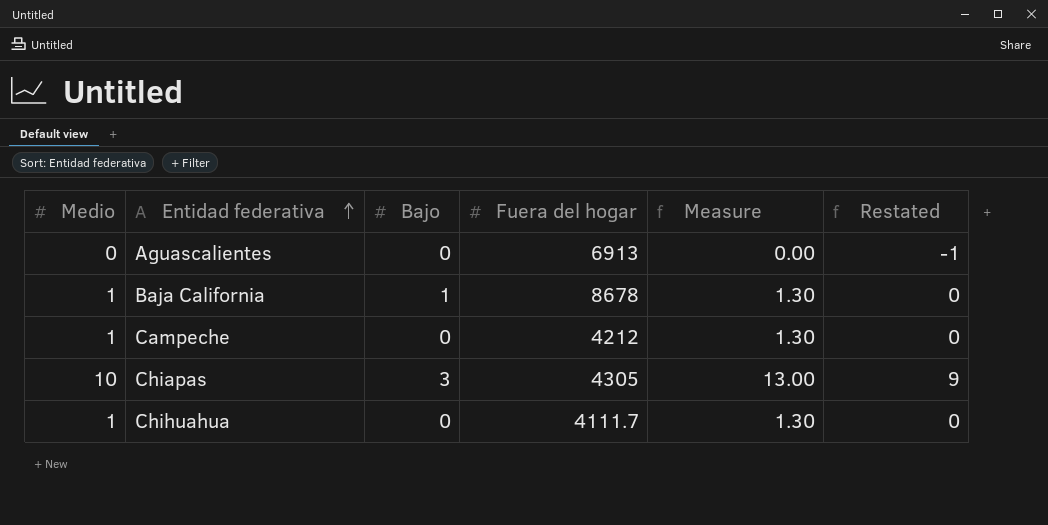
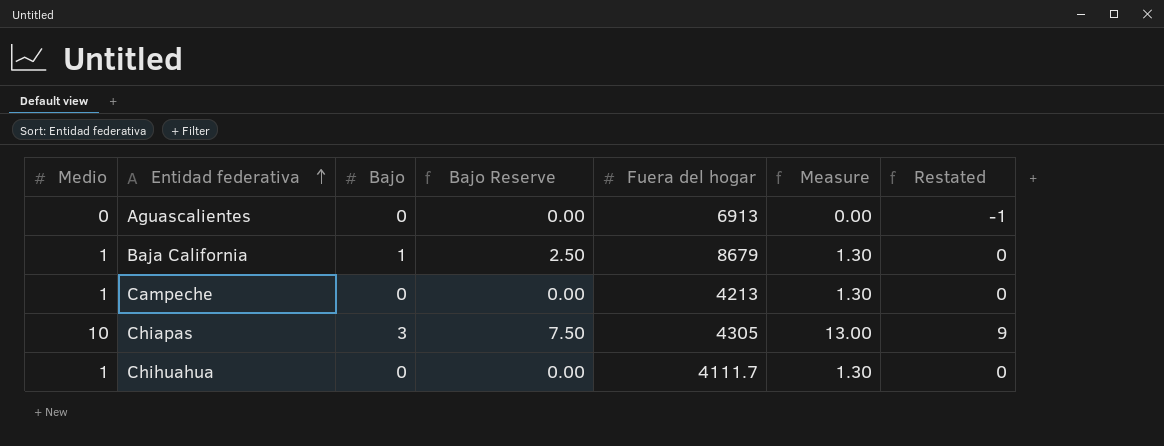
column Bajo Reserve | formula: none -> [Bajo] * 2.5
Baja California | Fuera del hogar: 8678 -> 8679
Campeche | Fuera del hogar: 4212 -> 4213

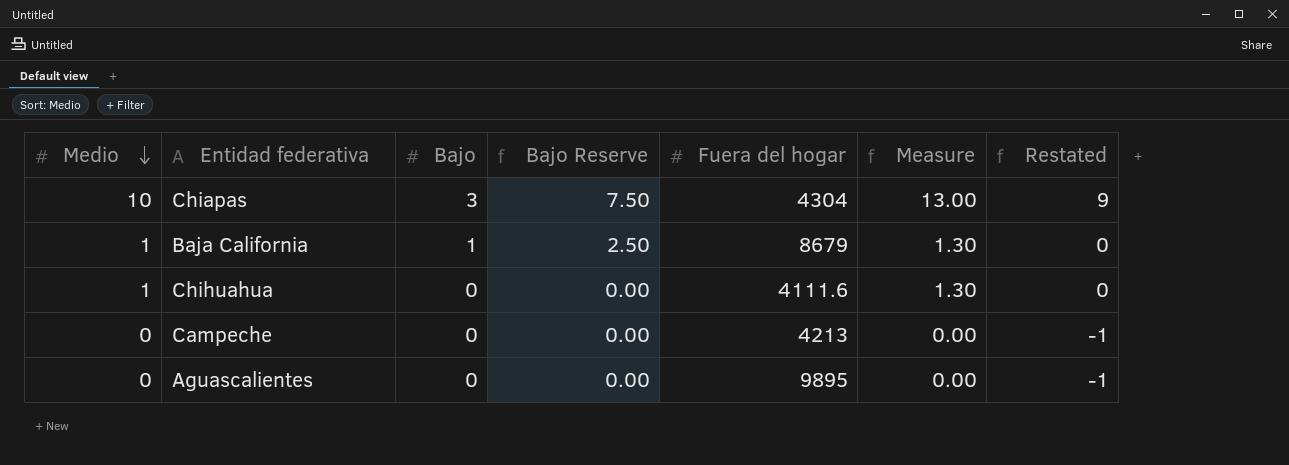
row order: Entidad federativa ascending -> Medio descending
Chiapas | Fuera del hogar: 4305 -> 4304
Chihuahua | Fuera del hogar: 4111.7 -> 4111.6
Campeche | Medio: 1 -> 0
Campeche | Measure: 1.30 -> 0.00
Campeche | Restated: 0 -> -1
Aguascalientes | Fuera del hogar: 6913 -> 9895

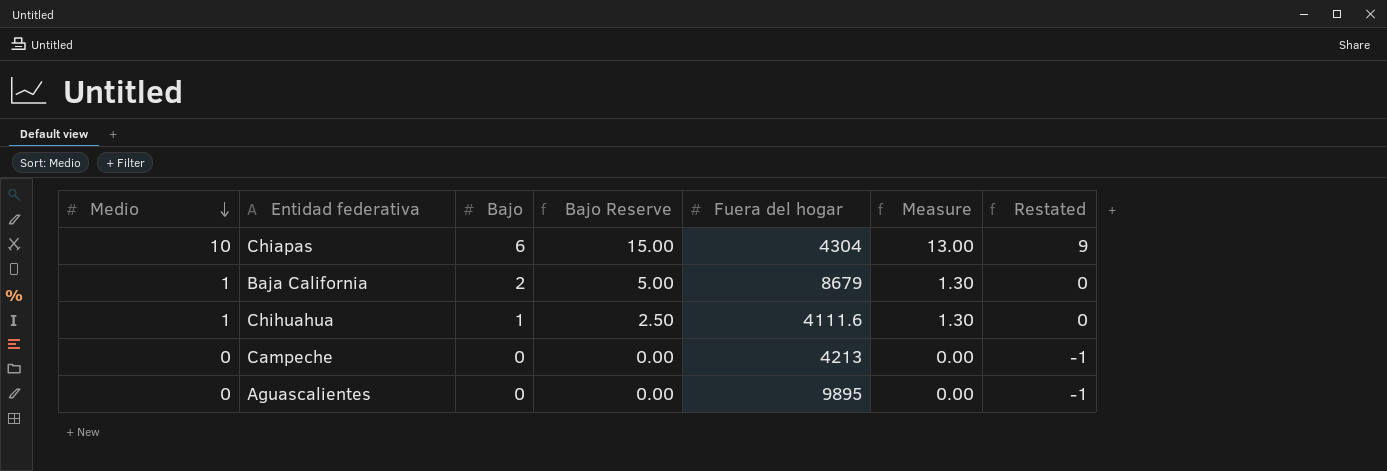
Chiapas | Bajo: 3 -> 6
Chiapas | Bajo Reserve: 7.50 -> 15.00
Baja California | Bajo: 1 -> 2
Baja California | Bajo Reserve: 2.50 -> 5.00
Chihuahua | Bajo: 0 -> 1
Chihuahua | Bajo Reserve: 0.00 -> 2.50

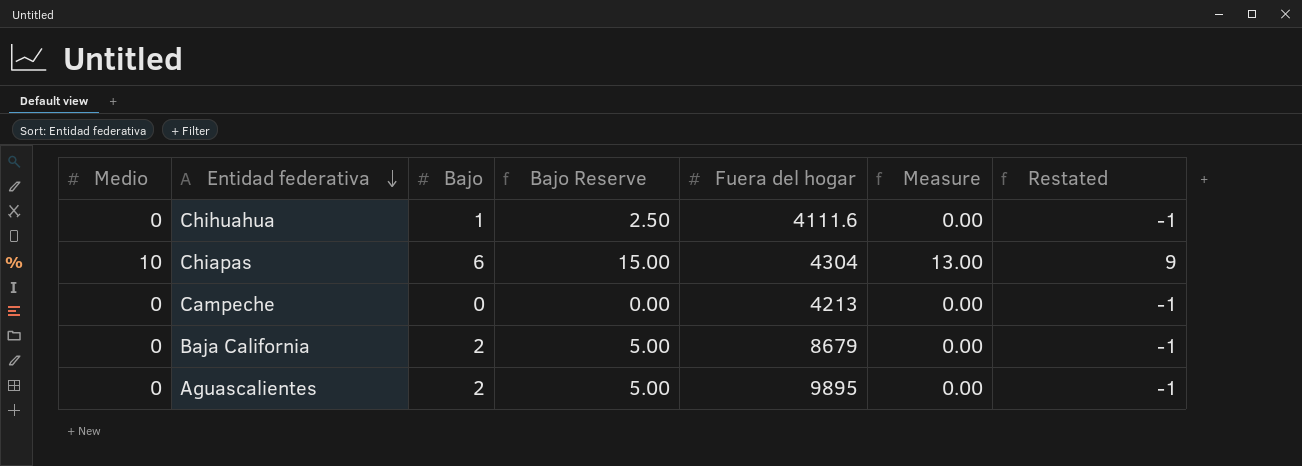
row order: Medio descending -> Entidad federativa descending
Chihuahua | Medio: 1 -> 0
Chihuahua | Measure: 1.30 -> 0.00
Chihuahua | Restated: 0 -> -1
Baja California | Medio: 1 -> 0
Baja California | Measure: 1.30 -> 0.00
Baja California | Restated: 0 -> -1
Aguascalientes | Bajo: 0 -> 2
Aguascalientes | Bajo Reserve: 0.00 -> 5.00

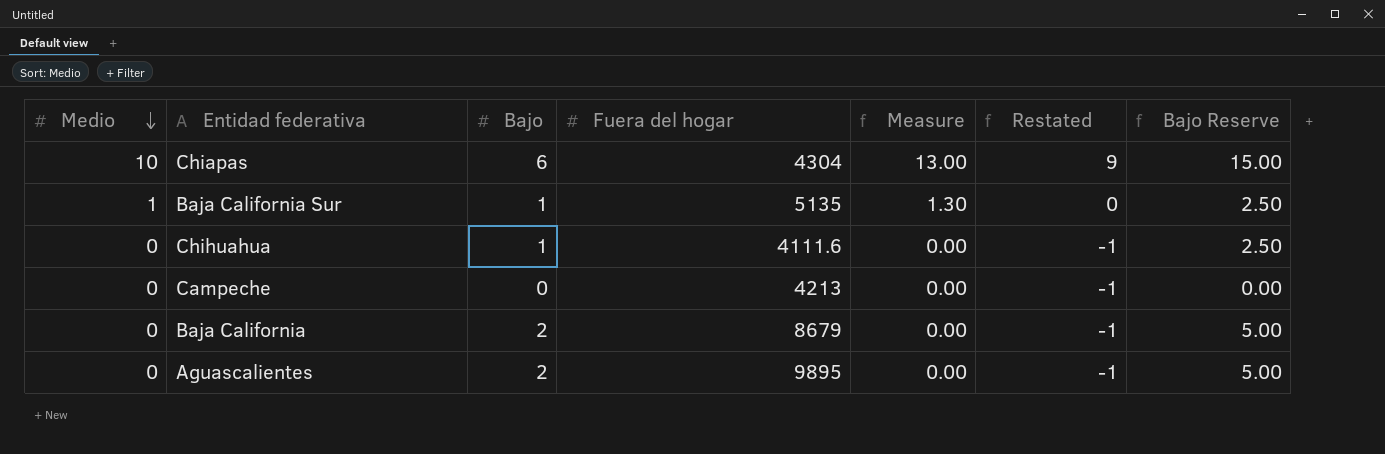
row order: Entidad federativa descending -> Medio descending
column Bajo Reserve | position: 4 -> 7
row Baja California Sur: none -> 1 | 1 | 5135 | 1.30 | 0 | 2.50

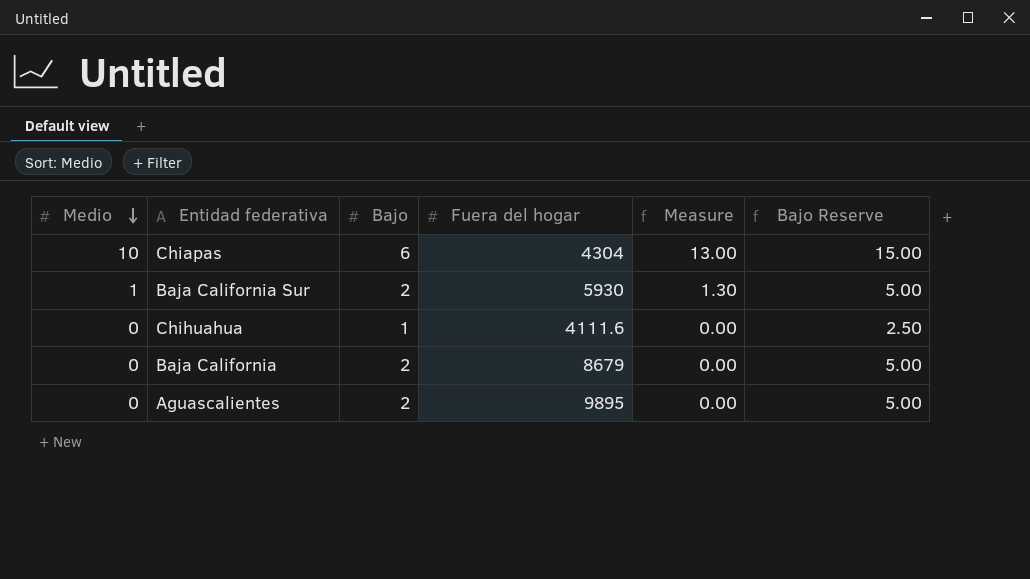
column Restated | formula: [Medio] - 1 -> none
row Campeche: 0 | 0 | 4213 | 0.00 | -1 | 0.00 -> none
Baja California Sur | Bajo: 1 -> 2
Baja California Sur | Fuera del hogar: 5135 -> 5930
Baja California Sur | Bajo Reserve: 2.50 -> 5.00

